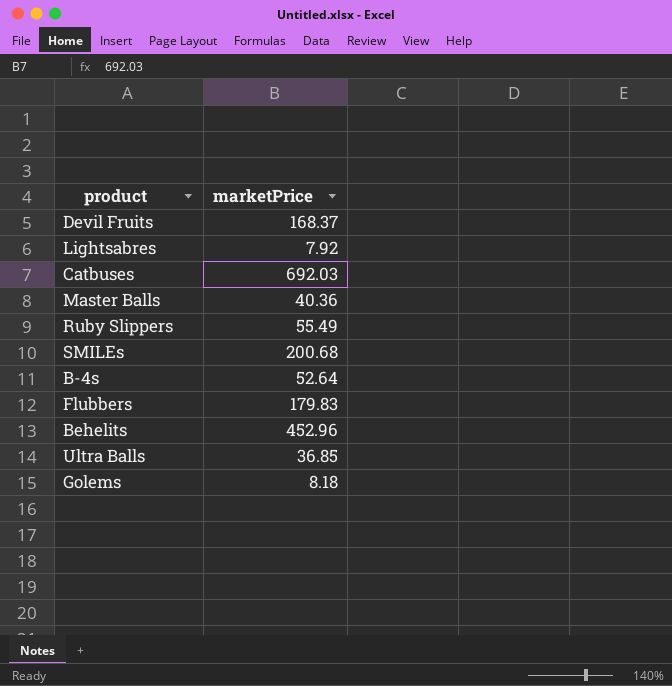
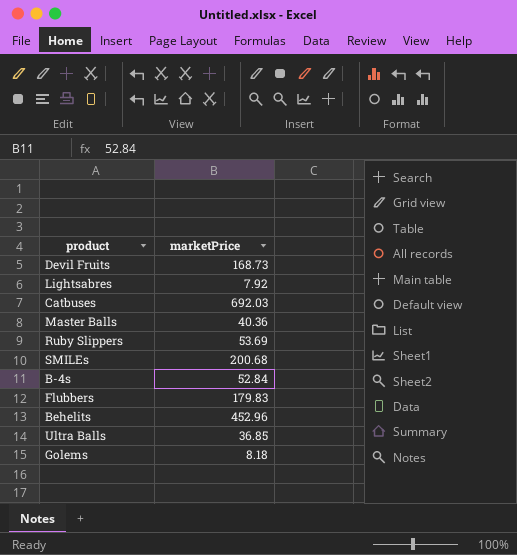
Devil Fruits | marketPrice: 168.37 -> 168.73
Ruby Slippers | marketPrice: 55.49 -> 53.69
B-4s | marketPrice: 52.64 -> 52.84

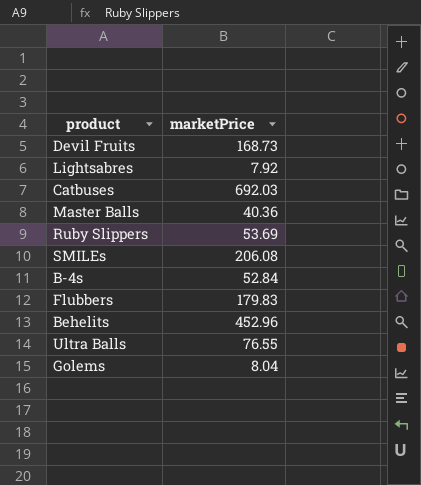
SMILEs | marketPrice: 200.68 -> 206.08
Ultra Balls | marketPrice: 36.85 -> 76.55
Golems | marketPrice: 8.18 -> 8.04

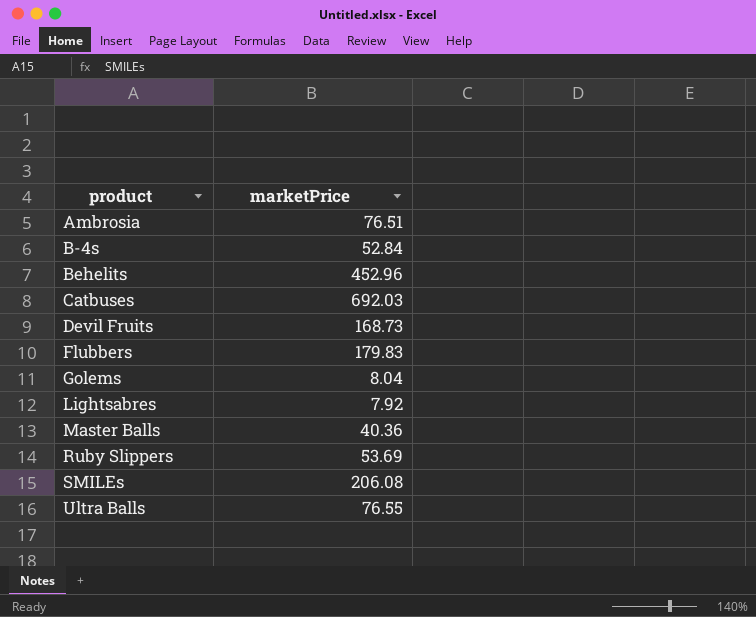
row order: none -> product ascending
row Ambrosia: none -> 76.51

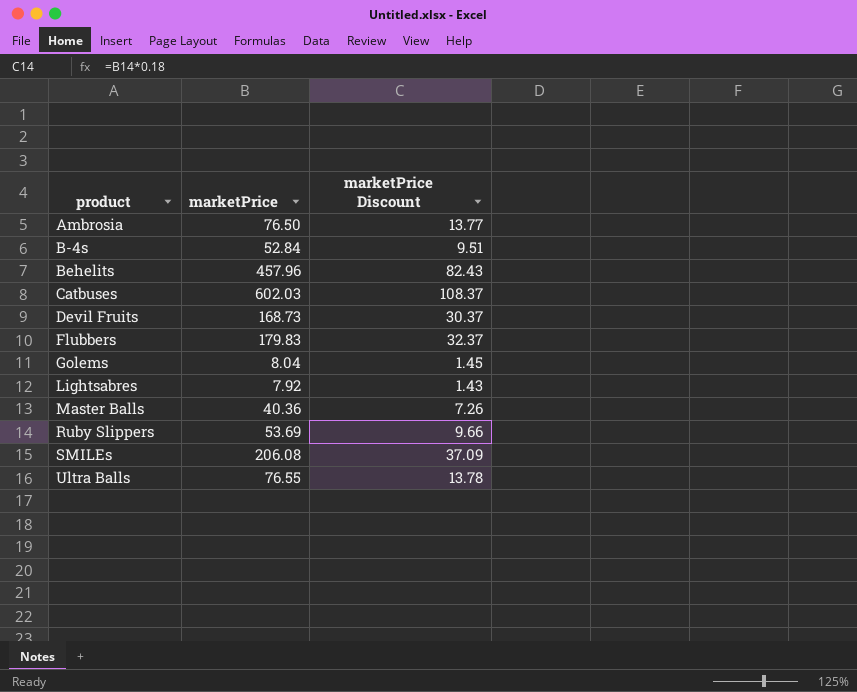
column marketPrice Discount | formula: none -> [marketPrice] * 0.18
Ambrosia | marketPrice: 76.51 -> 76.50
Behelits | marketPrice: 452.96 -> 457.96
Catbuses | marketPrice: 692.03 -> 602.03

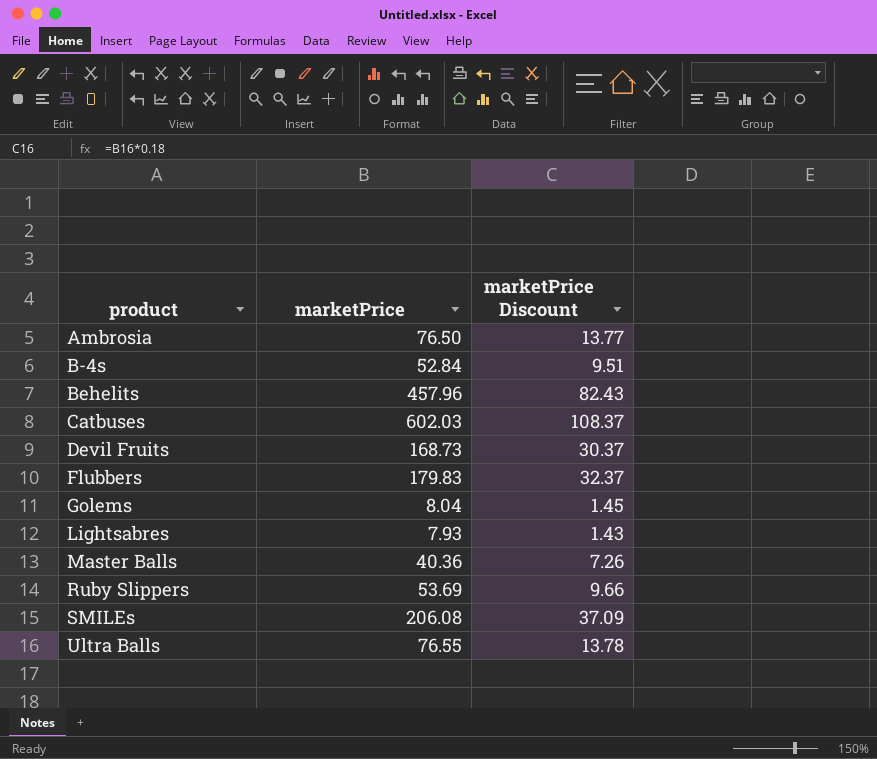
Lightsabres | marketPrice: 7.92 -> 7.93

